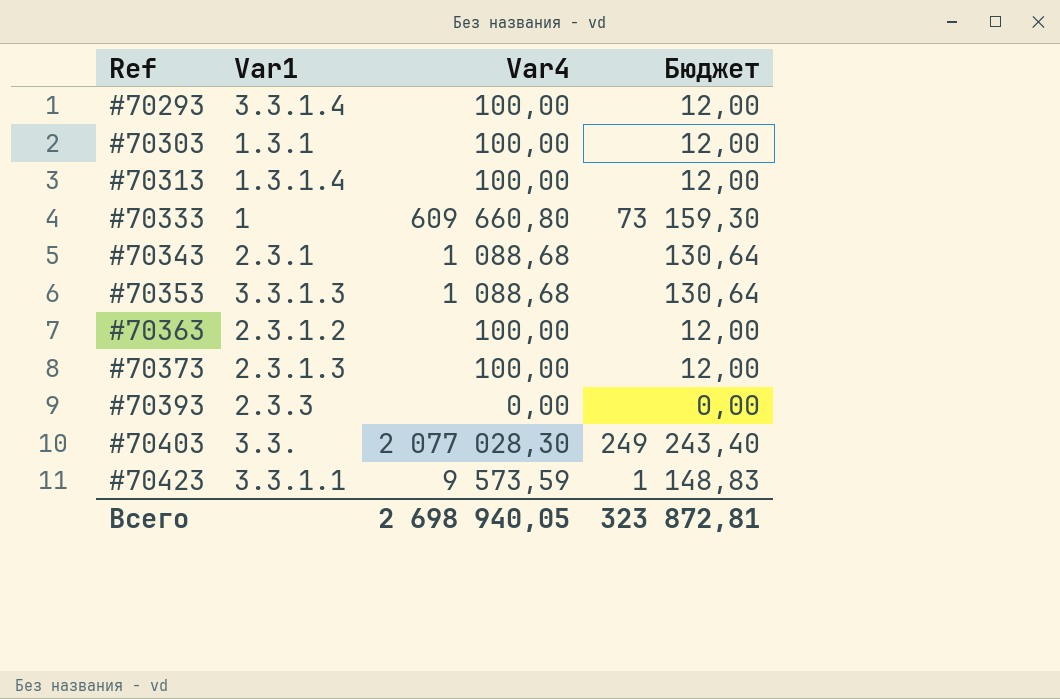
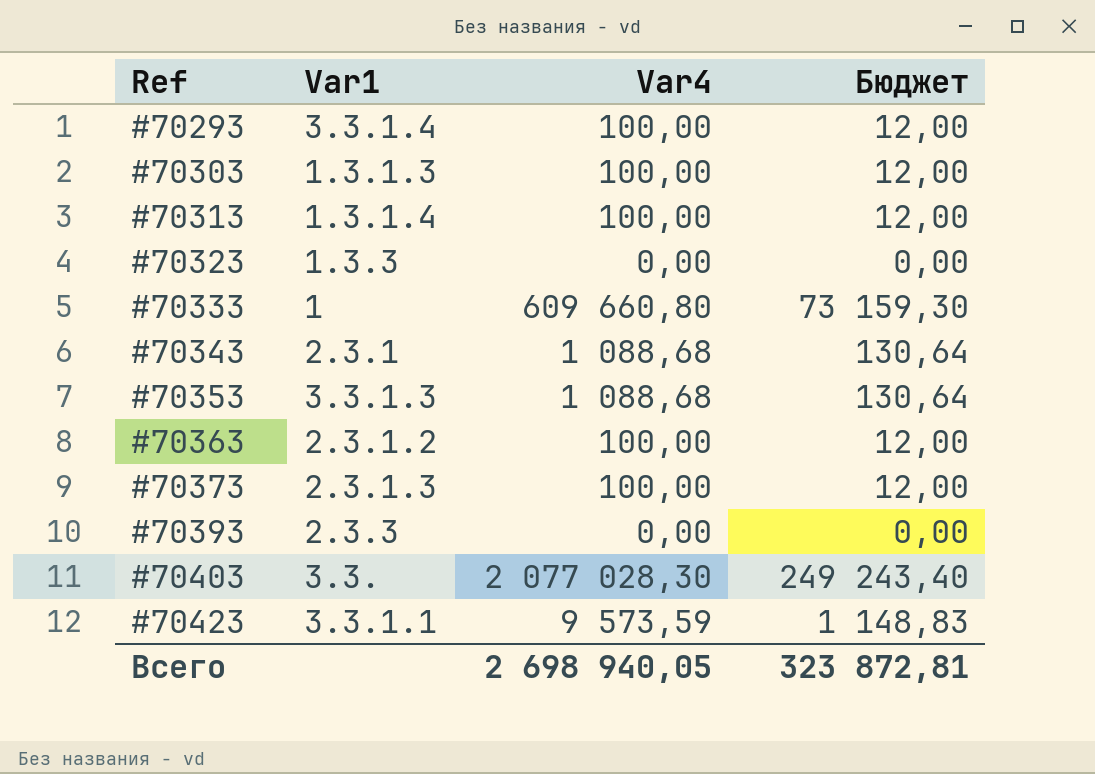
#70303 | Var1: 1.3.1 -> 1.3.1.3
row #70323: none -> 1.3.3 | 0,00 | 0,00

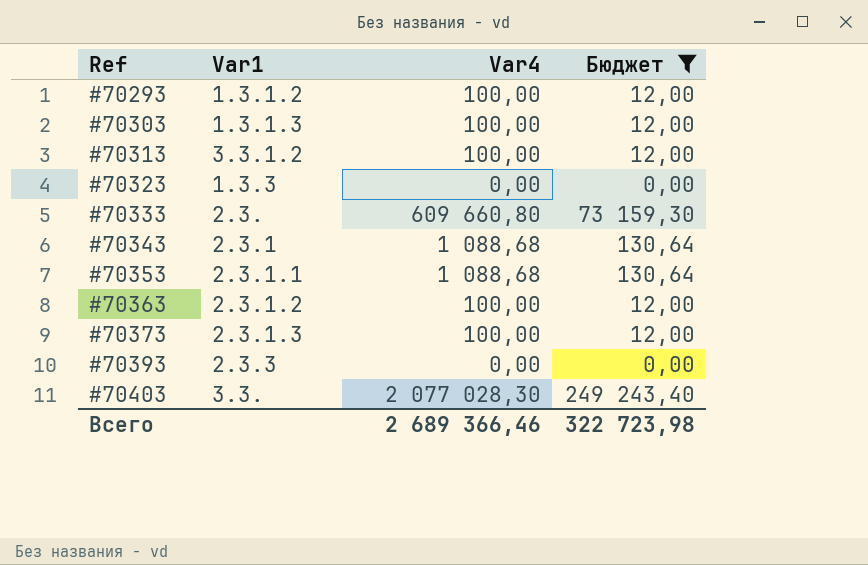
filter: none -> Бюджет != 1 148,83
#70293 | Var1: 3.3.1.4 -> 1.3.1.2
#70313 | Var1: 1.3.1.4 -> 3.3.1.2
#70333 | Var1: 1 -> 2.3.
#70353 | Var1: 3.3.1.3 -> 2.3.1.1
Всего | Var4: 2 698 940,05 -> 2 689 366,46
Всего | Бюджет: 323 872,81 -> 322 723,98

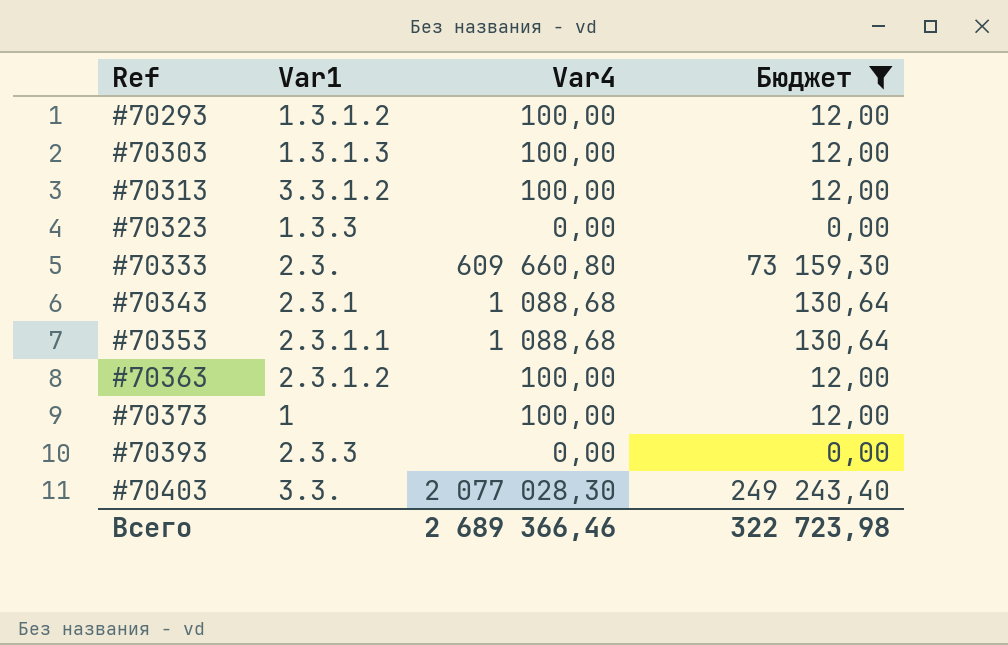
#70373 | Var1: 2.3.1.3 -> 1

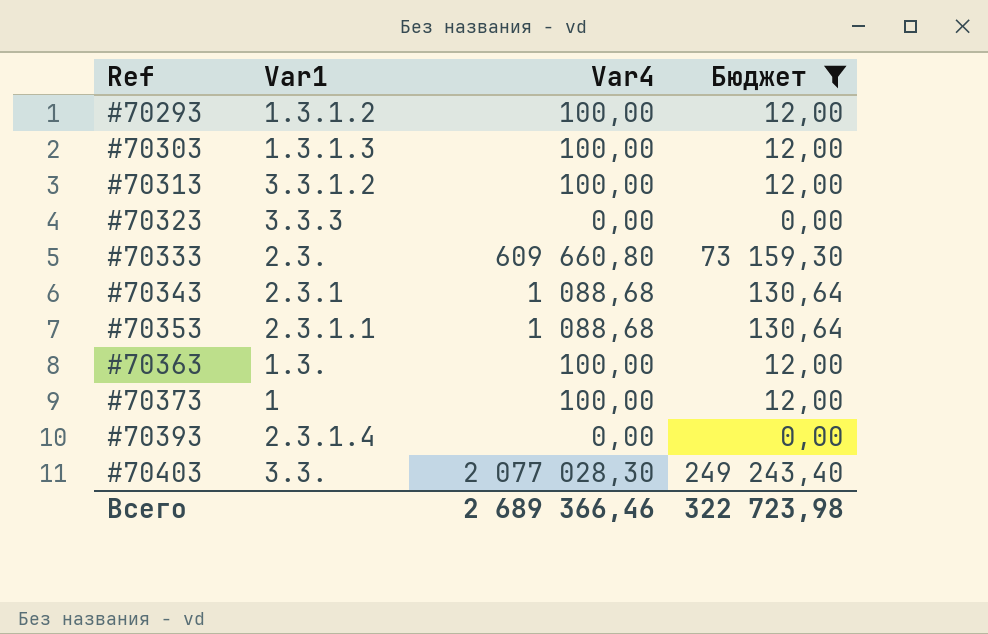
#70323 | Var1: 1.3.3 -> 3.3.3
#70363 | Var1: 2.3.1.2 -> 1.3.
#70393 | Var1: 2.3.3 -> 2.3.1.4

